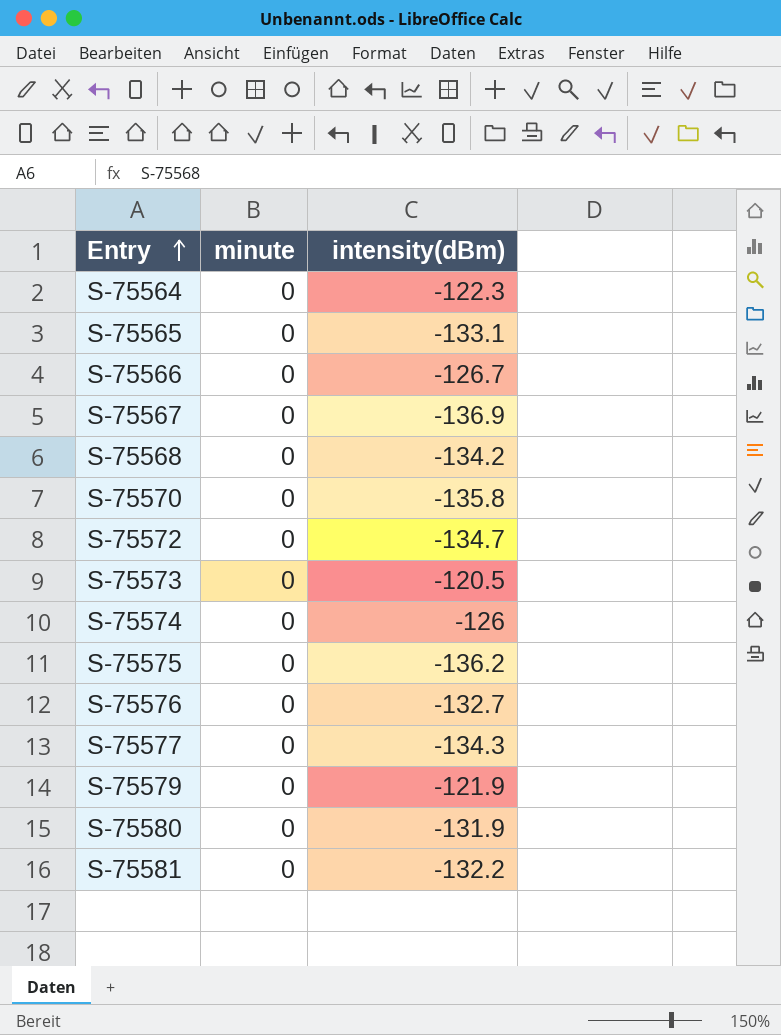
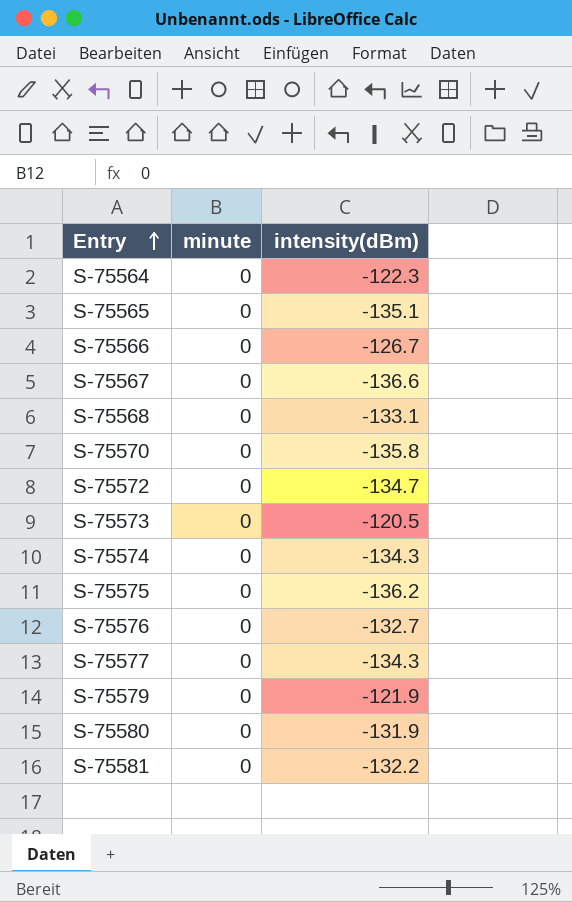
S-75565 | intensity(dBm): -133.1 -> -135.1
S-75567 | intensity(dBm): -136.9 -> -136.6
S-75568 | intensity(dBm): -134.2 -> -133.1
S-75574 | intensity(dBm): -126 -> -134.3

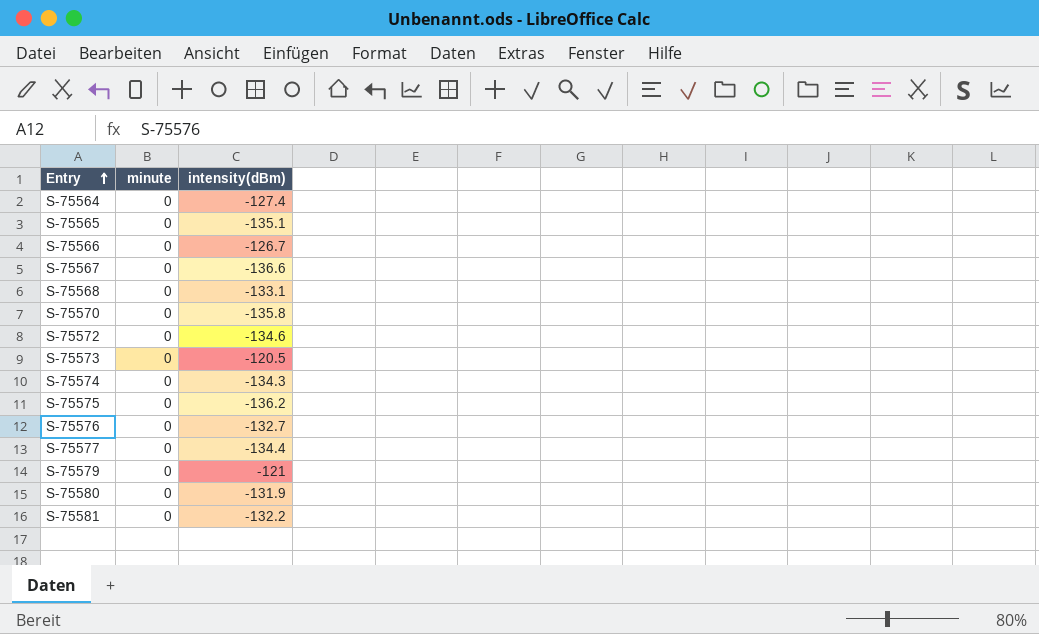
S-75564 | intensity(dBm): -122.3 -> -127.4
S-75572 | intensity(dBm): -134.7 -> -134.6
S-75577 | intensity(dBm): -134.3 -> -134.4
S-75579 | intensity(dBm): -121.9 -> -121

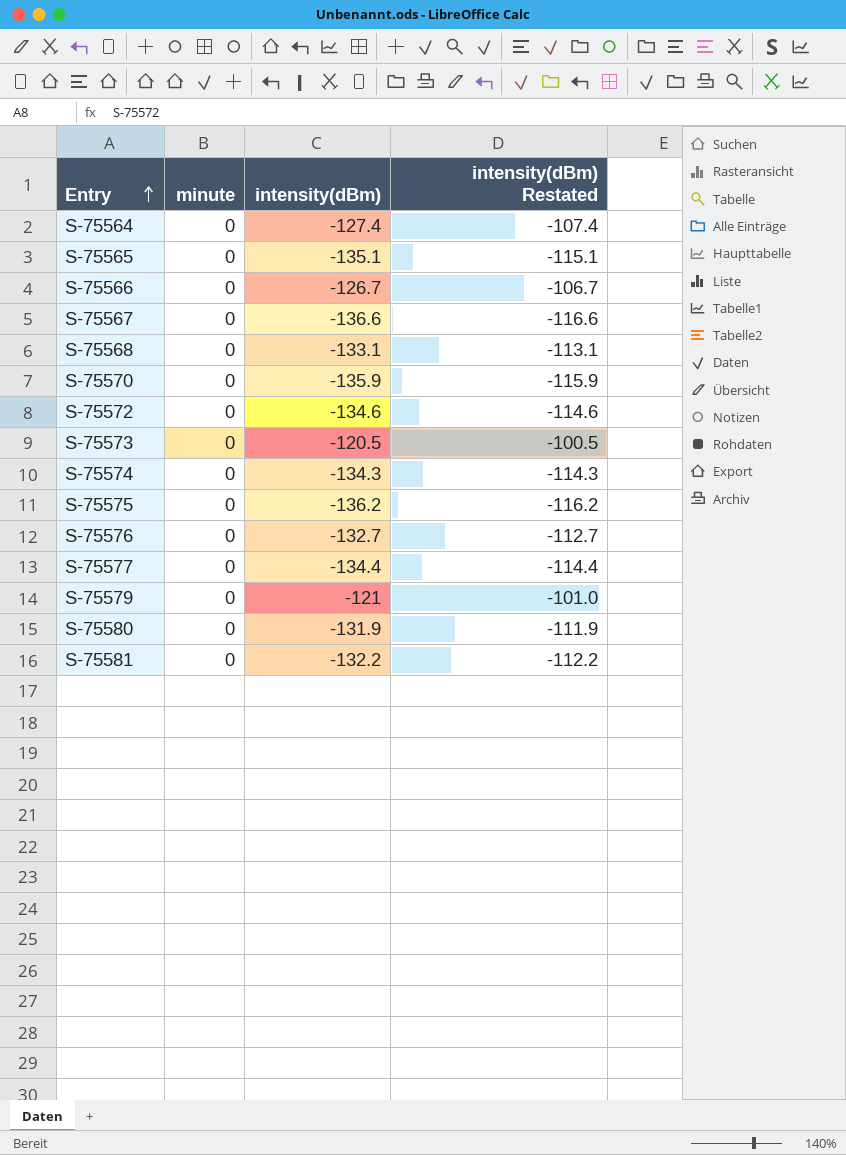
column intensity(dBm) Restated | formula: none -> [intensity(dBm)] + 20
S-75570 | intensity(dBm): -135.8 -> -135.9

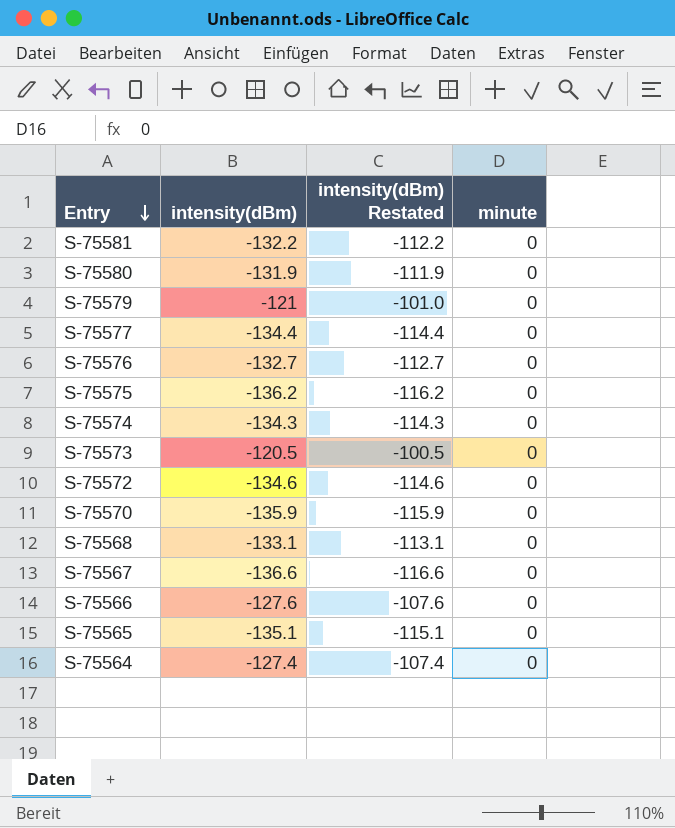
row order: Entry ascending -> Entry descending
column minute | position: 2 -> 4
S-75566 | intensity(dBm): -126.7 -> -127.6
S-75566 | intensity(dBm) Restated: -106.7 -> -107.6

